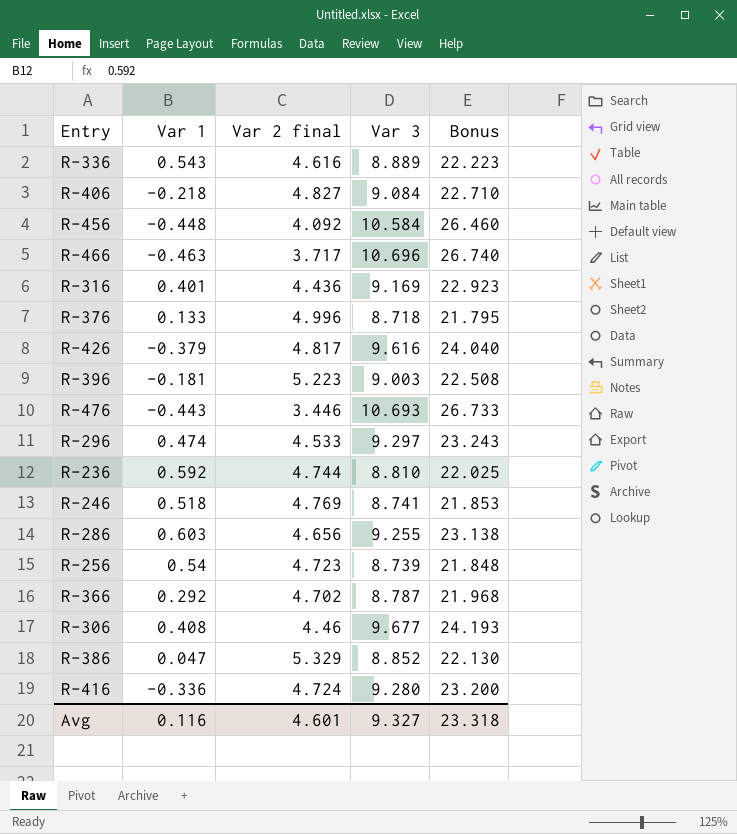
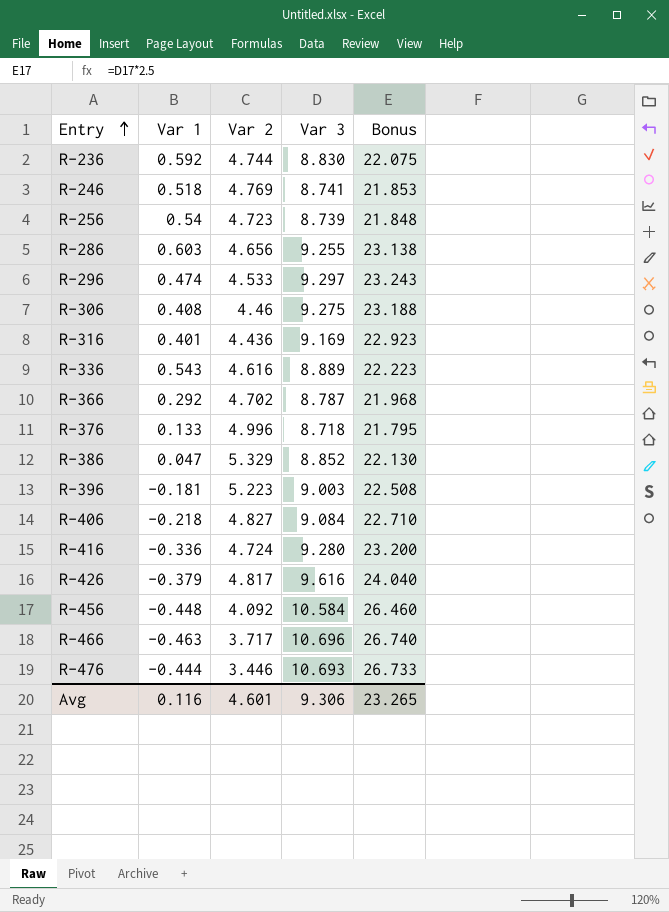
row order: none -> Entry ascending
column name: Var 2 final -> Var 2
R-236 | Var 3: 8.810 -> 8.830
R-236 | Bonus: 22.025 -> 22.075
R-306 | Var 3: 9.677 -> 9.275
R-306 | Bonus: 24.193 -> 23.188
R-476 | Var 1: -0.443 -> -0.444
Avg | Var 3: 9.327 -> 9.306
Avg | Bonus: 23.318 -> 23.265

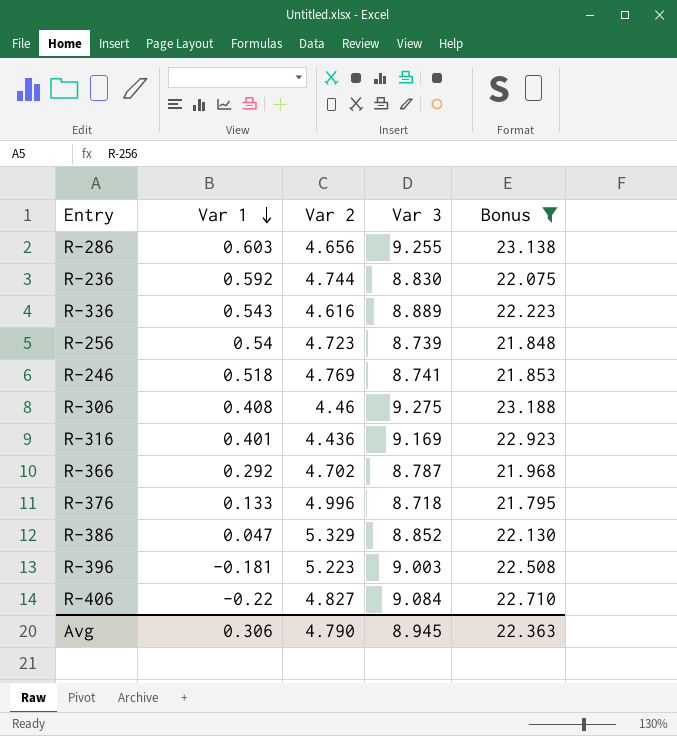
filter: none -> Bonus <= 23.188
row order: Entry ascending -> Var 1 descending
R-406 | Var 1: -0.218 -> -0.22
Avg | Var 1: 0.116 -> 0.306
Avg | Var 2: 4.601 -> 4.790
Avg | Var 3: 9.306 -> 8.945
Avg | Bonus: 23.265 -> 22.363

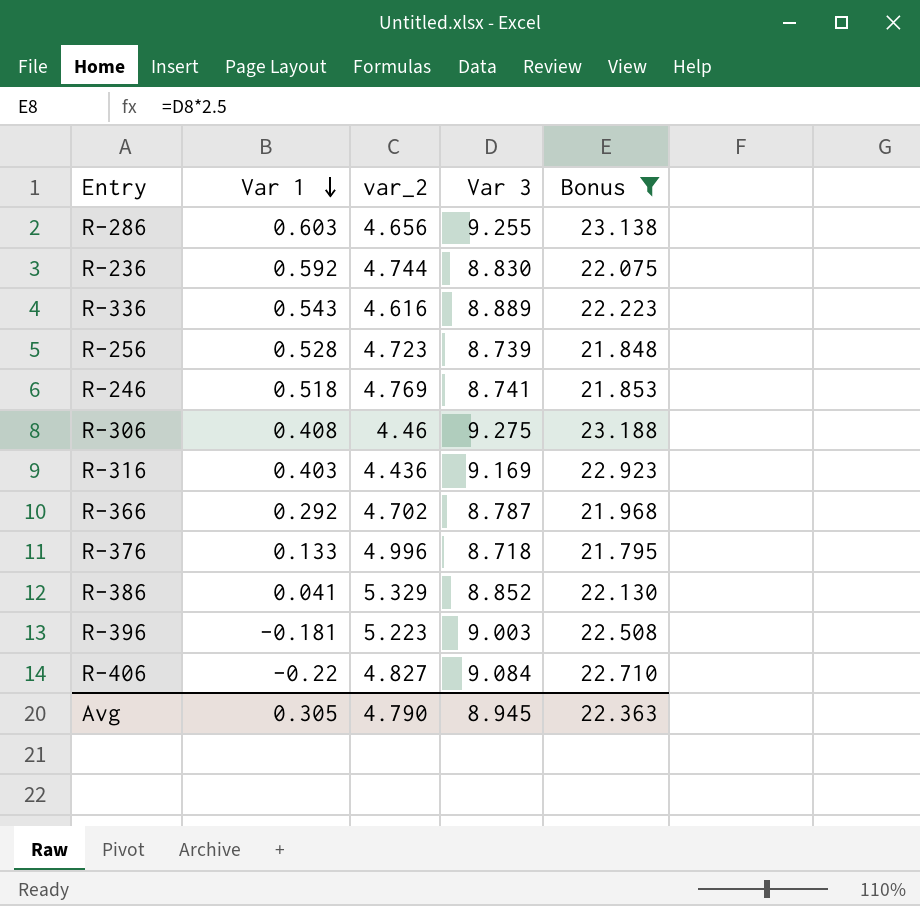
column name: Var 2 -> var_2
R-256 | Var 1: 0.54 -> 0.528
R-316 | Var 1: 0.401 -> 0.403
R-386 | Var 1: 0.047 -> 0.041
Avg | Var 1: 0.306 -> 0.305

